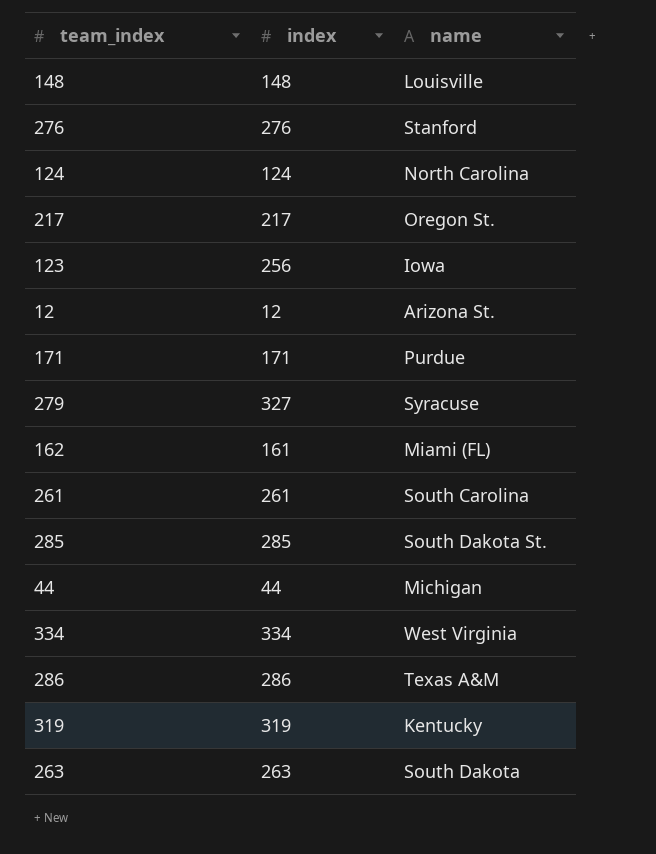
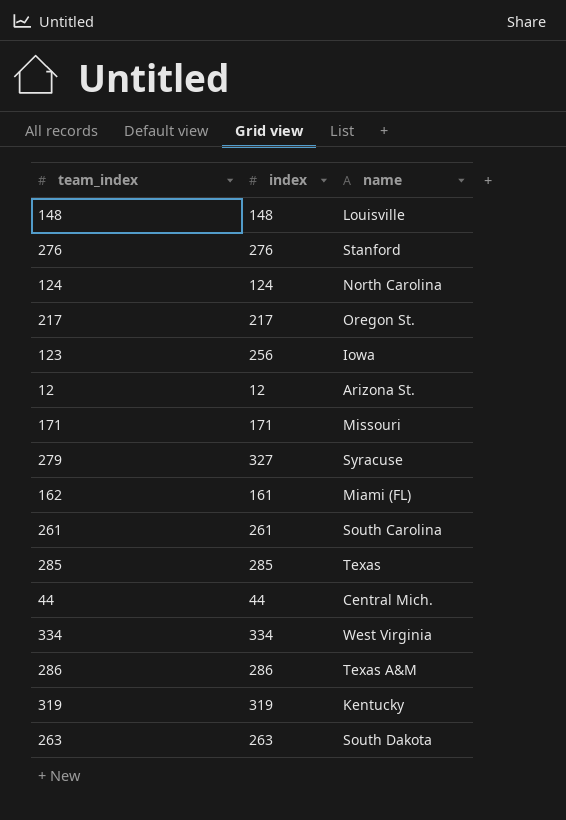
171 | name: Purdue -> Missouri
285 | name: South Dakota St. -> Texas
44 | name: Michigan -> Central Mich.

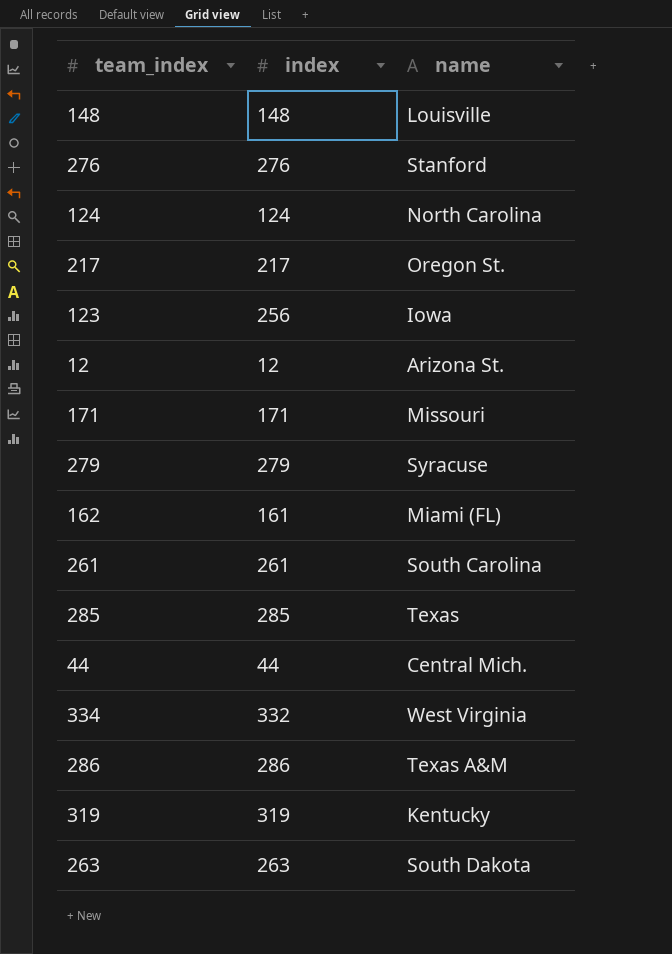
279 | index: 327 -> 279
334 | index: 334 -> 332

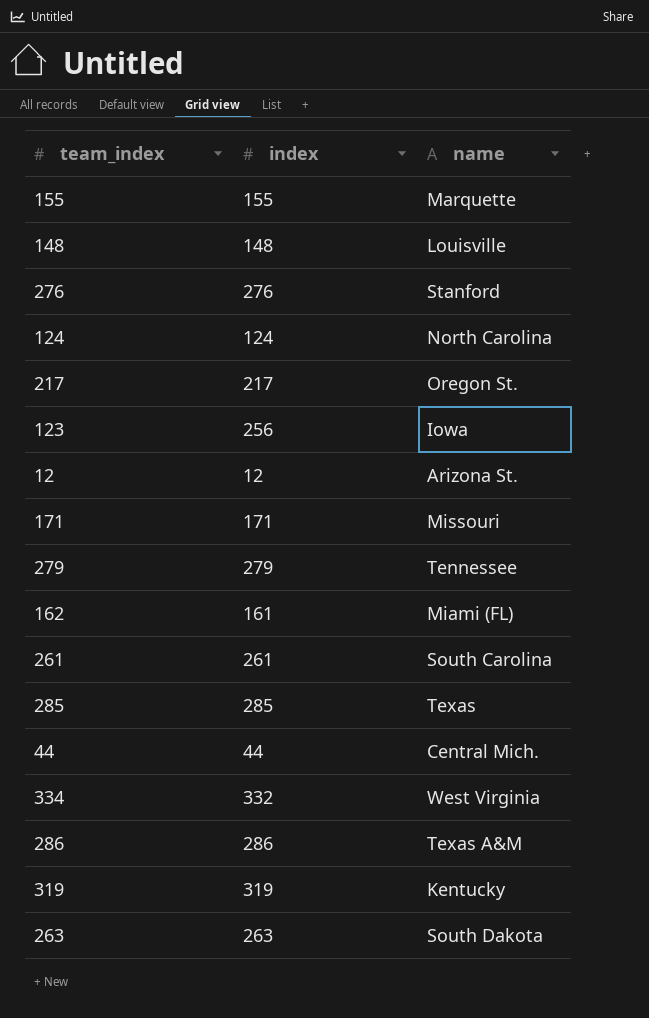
row 155: none -> 155 | Marquette
279 | name: Syracuse -> Tennessee

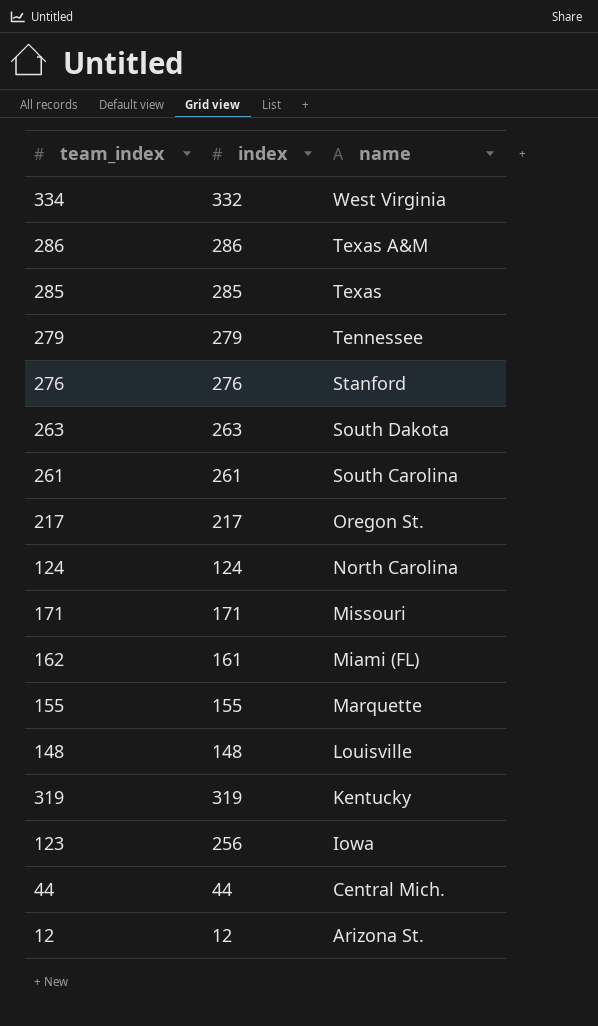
row order: none -> name descending

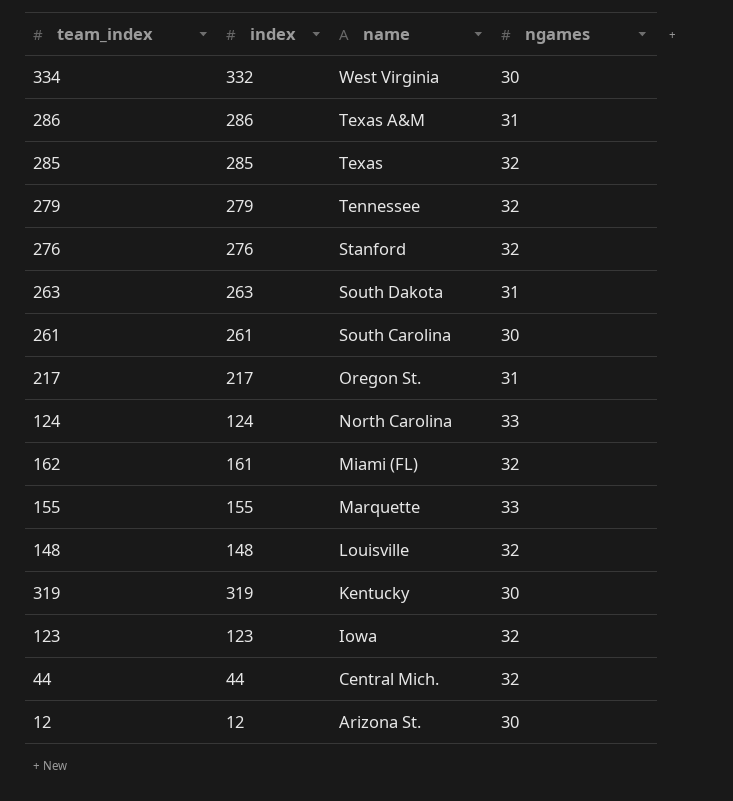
column ngames | position: none -> 4
row 171: 171 | Missouri -> none
123 | index: 256 -> 123

